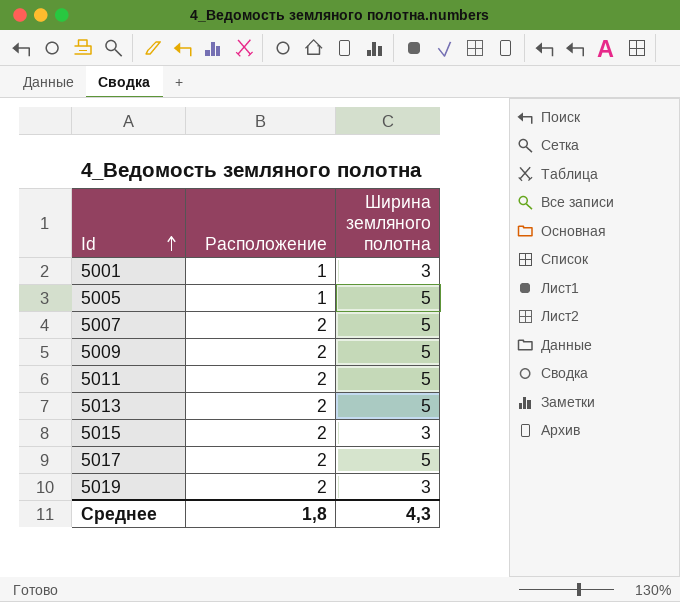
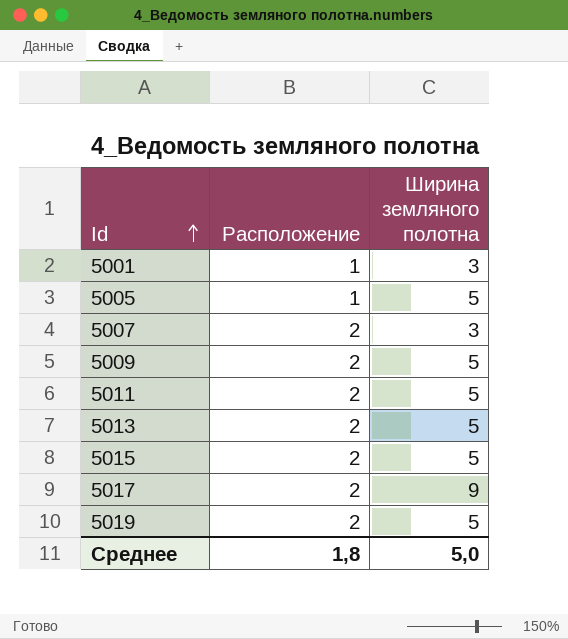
5007 | Ширина земляного полотна: 5 -> 3
5015 | Ширина земляного полотна: 3 -> 5
5017 | Ширина земляного полотна: 5 -> 9
5019 | Ширина земляного полотна: 3 -> 5
Среднее | Ширина земляного полотна: 4,3 -> 5,0

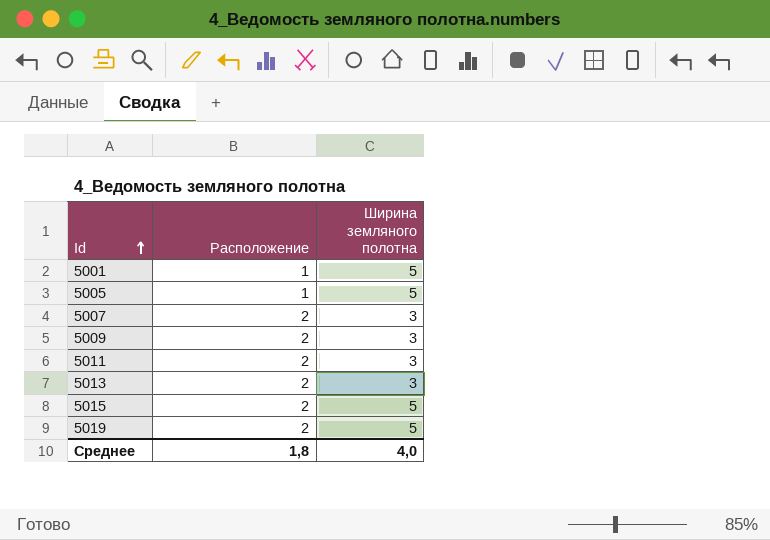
row 5017: 2 | 9 -> none
5001 | Ширина земляного полотна: 3 -> 5
5009 | Ширина земляного полотна: 5 -> 3
5011 | Ширина земляного полотна: 5 -> 3
5013 | Ширина земляного полотна: 5 -> 3
Среднее | Ширина земляного полотна: 5,0 -> 4,0

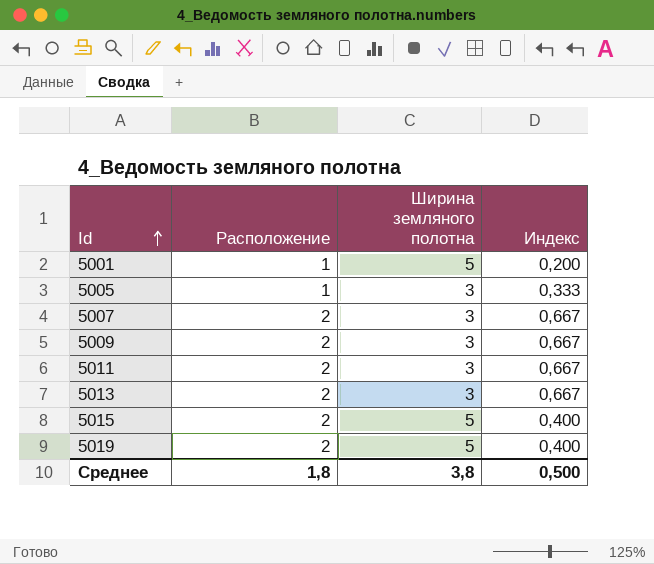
column Индекс | formula: none -> [Расположение] / [Ширина земляного полотна]
5005 | Ширина земляного полотна: 5 -> 3
Среднее | Ширина земляного полотна: 4,0 -> 3,8

